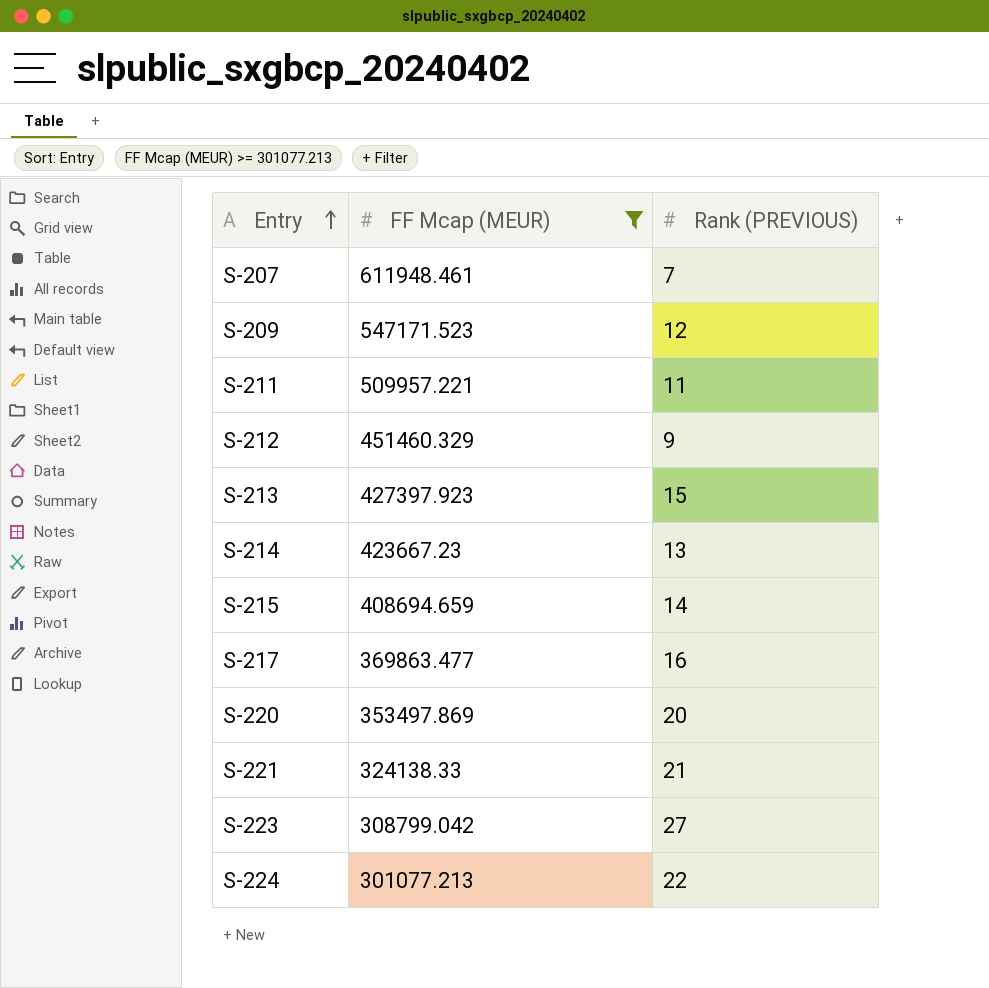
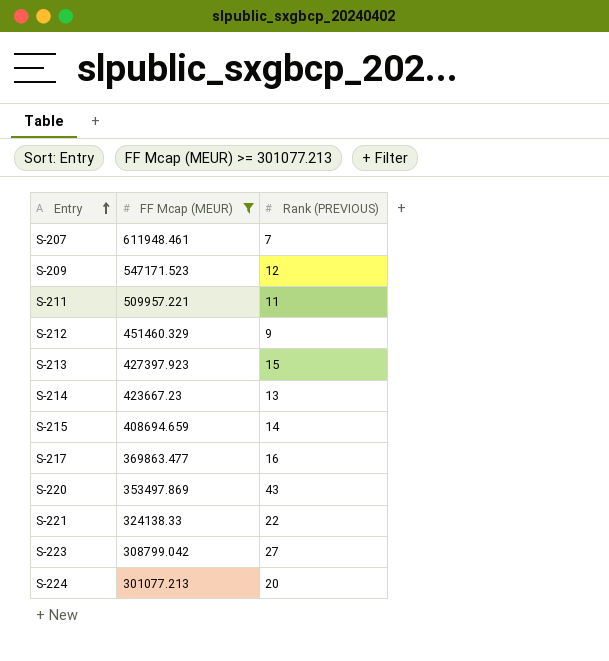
S-220 | Rank (PREVIOUS): 20 -> 43
S-221 | Rank (PREVIOUS): 21 -> 22
S-224 | Rank (PREVIOUS): 22 -> 20

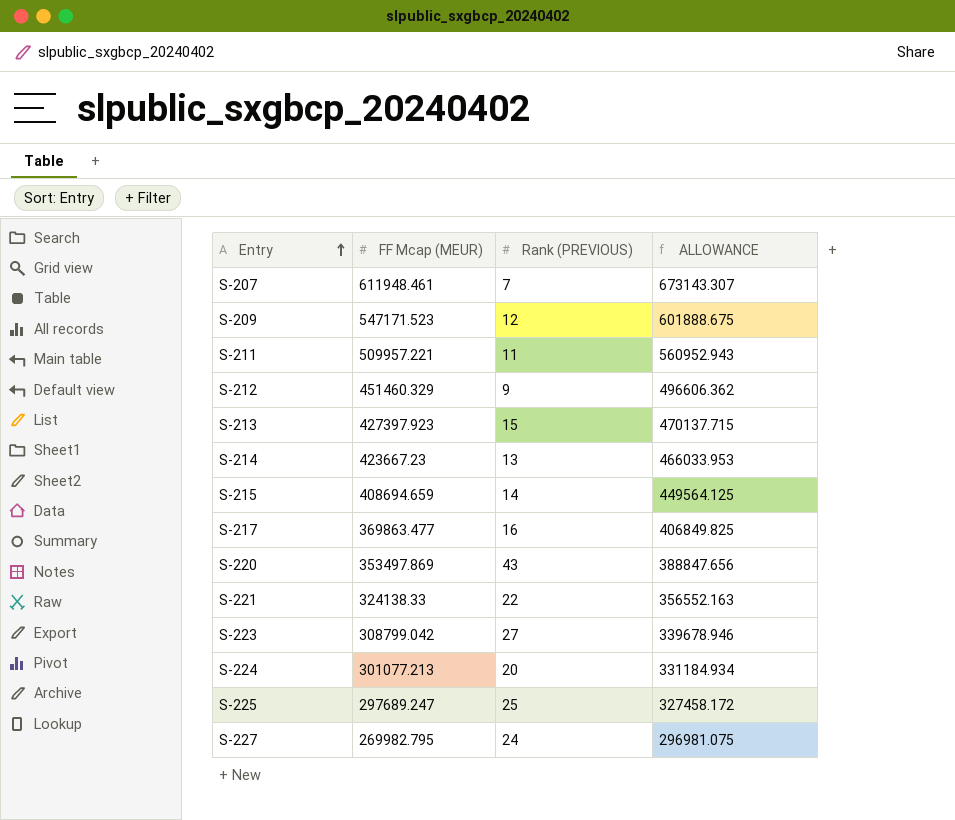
filter: FF Mcap (MEUR) >= 301077.213 -> none
column ALLOWANCE | formula: none -> [FF Mcap (MEUR)] * 1.1

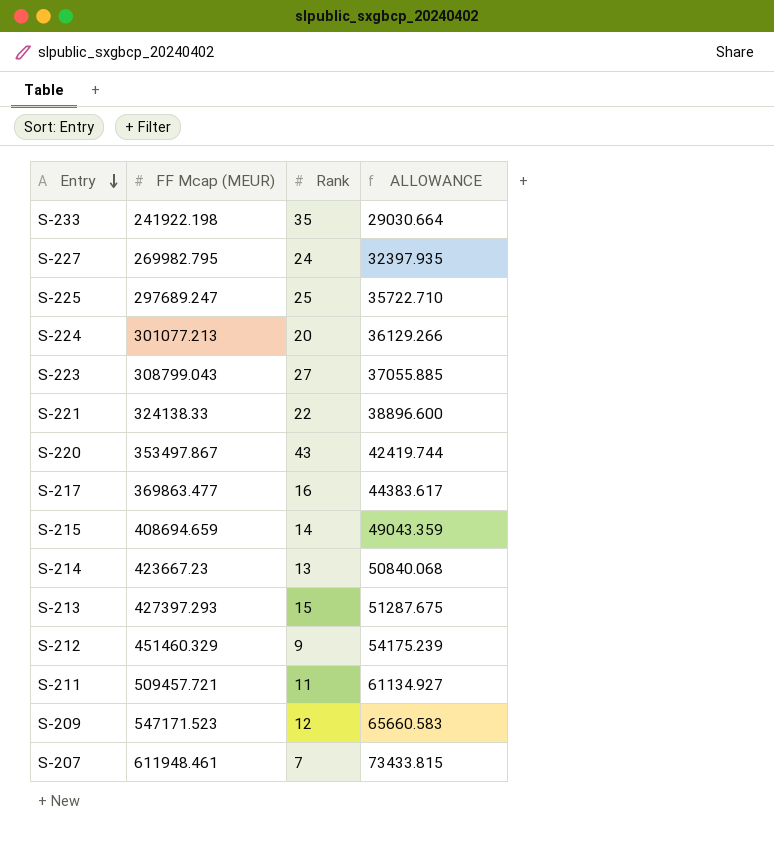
row order: Entry ascending -> Entry descending
column name: Rank (PREVIOUS) -> Rank
column ALLOWANCE | formula: [FF Mcap (MEUR)] * 1.1 -> [FF Mcap (MEUR)] * 0.12
row S-233: none -> 241922.198 | 35 | 29030.664
S-223 | FF Mcap (MEUR): 308799.042 -> 308799.043
S-220 | FF Mcap (MEUR): 353497.869 -> 353497.867
S-213 | FF Mcap (MEUR): 427397.923 -> 427397.293
S-211 | FF Mcap (MEUR): 509957.221 -> 509457.721

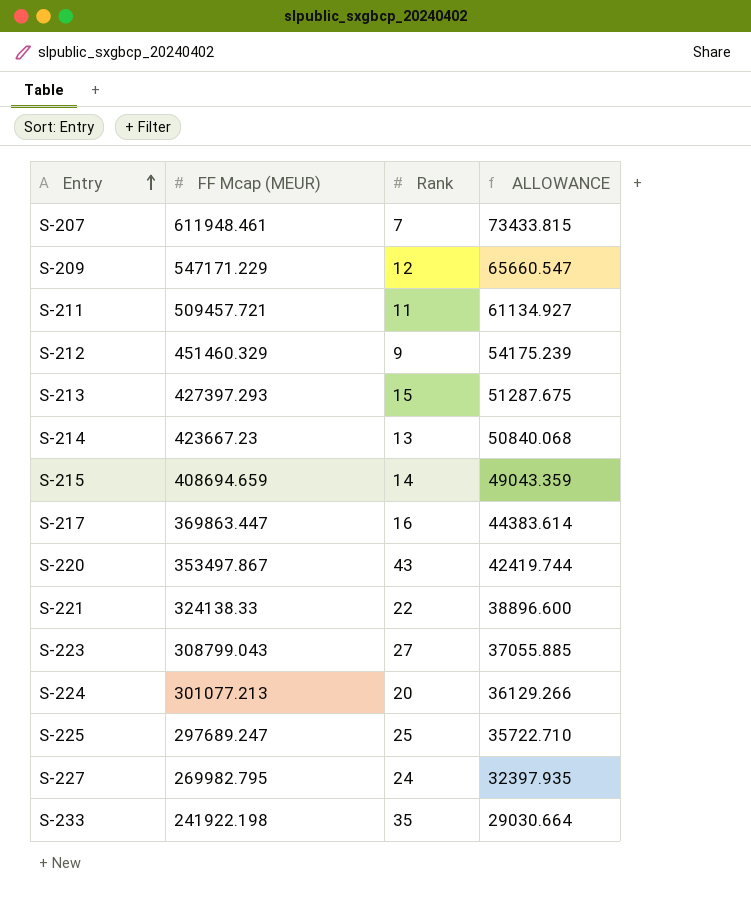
row order: Entry descending -> Entry ascending
S-209 | FF Mcap (MEUR): 547171.523 -> 547171.229
S-209 | ALLOWANCE: 65660.583 -> 65660.547
S-217 | FF Mcap (MEUR): 369863.477 -> 369863.447
S-217 | ALLOWANCE: 44383.617 -> 44383.614

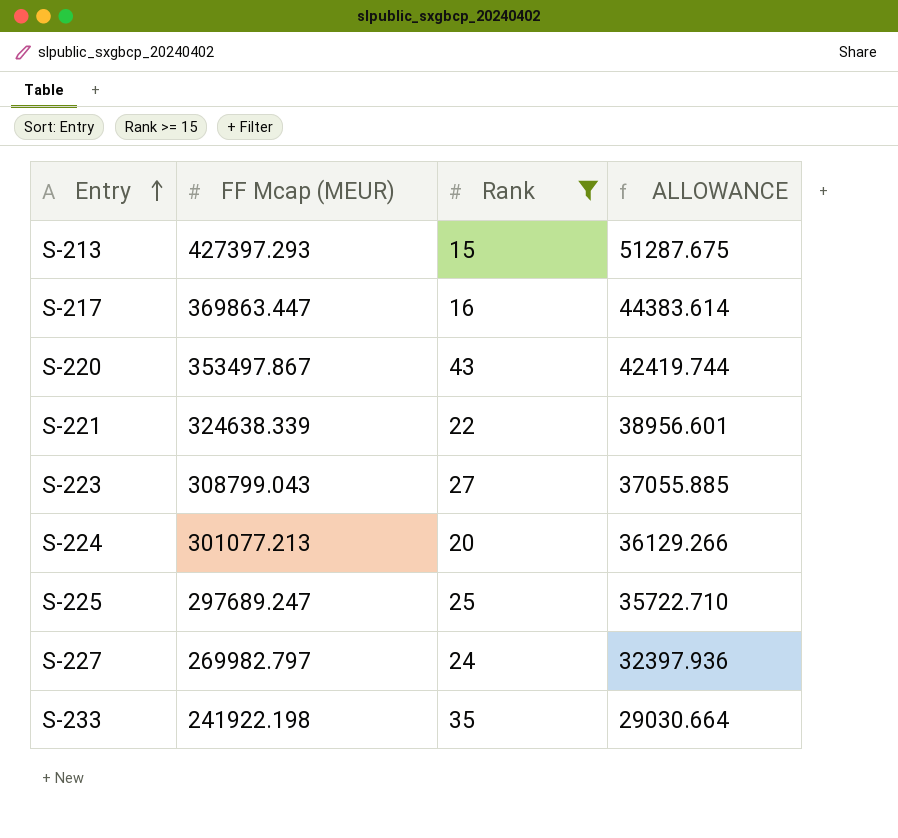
filter: none -> Rank >= 15
S-221 | FF Mcap (MEUR): 324138.33 -> 324638.339
S-221 | ALLOWANCE: 38896.600 -> 38956.601
S-227 | FF Mcap (MEUR): 269982.795 -> 269982.797
S-227 | ALLOWANCE: 32397.935 -> 32397.936

